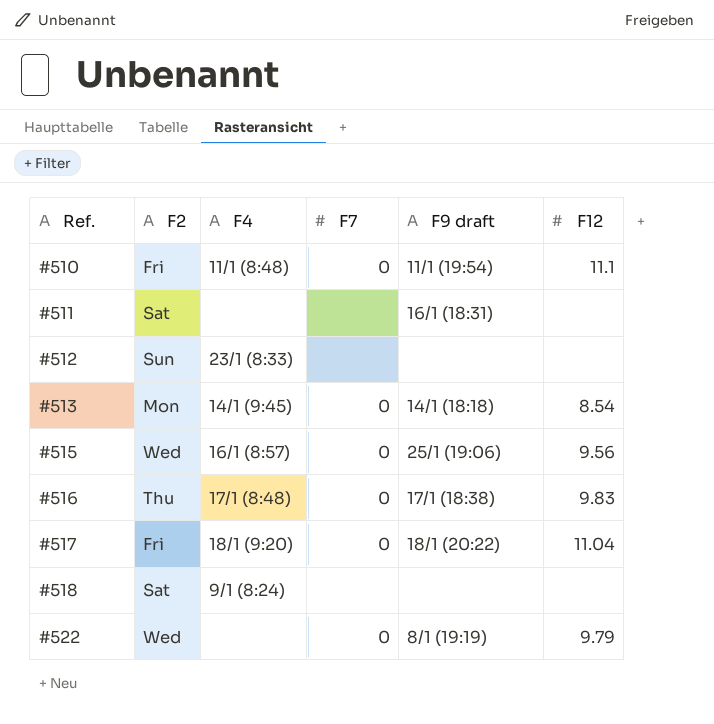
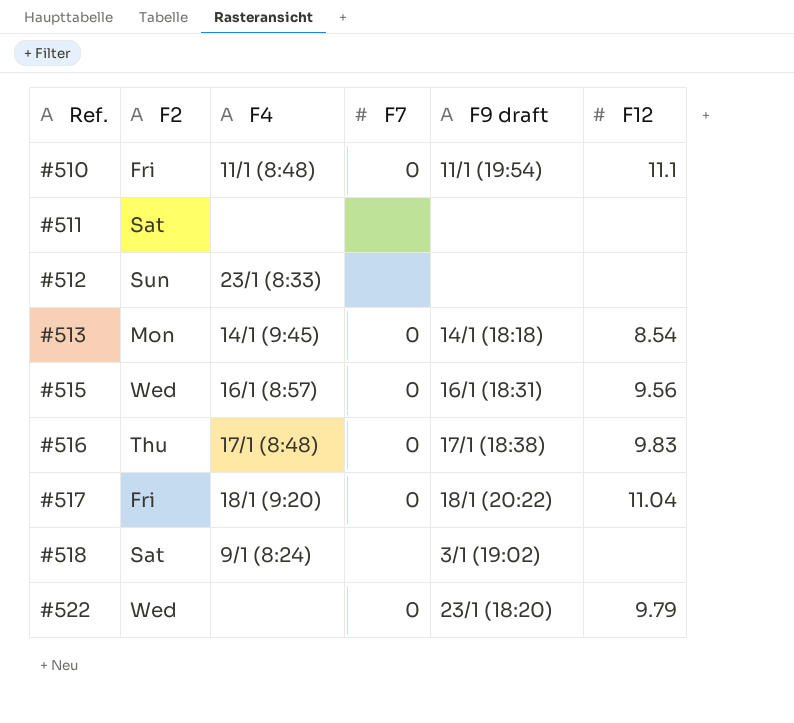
#511 | F9 draft: 16/1 (18:31) -> none
#515 | F9 draft: 25/1 (19:06) -> 16/1 (18:31)
#518 | F9 draft: none -> 3/1 (19:02)
#522 | F9 draft: 8/1 (19:19) -> 23/1 (18:20)

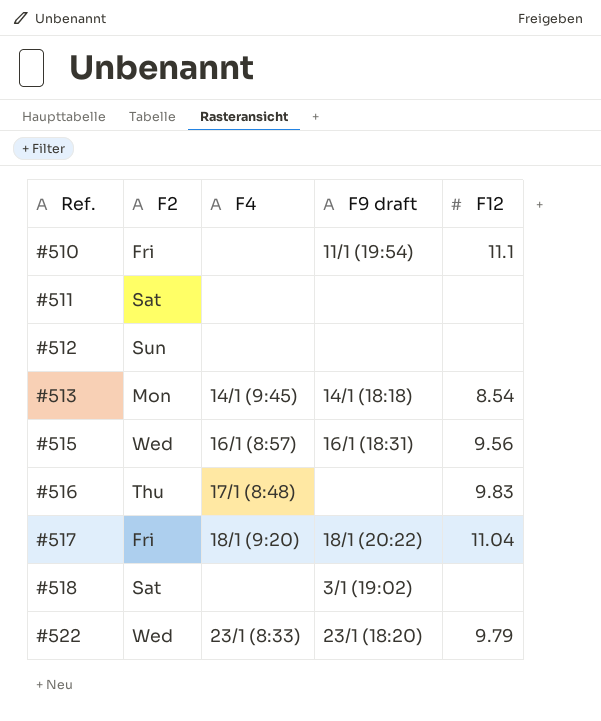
column F7 | position: 4 -> none
#510 | F4: 11/1 (8:48) -> none
#512 | F4: 23/1 (8:33) -> none
#516 | F9 draft: 17/1 (18:38) -> none
#518 | F4: 9/1 (8:24) -> none
#522 | F4: none -> 23/1 (8:33)

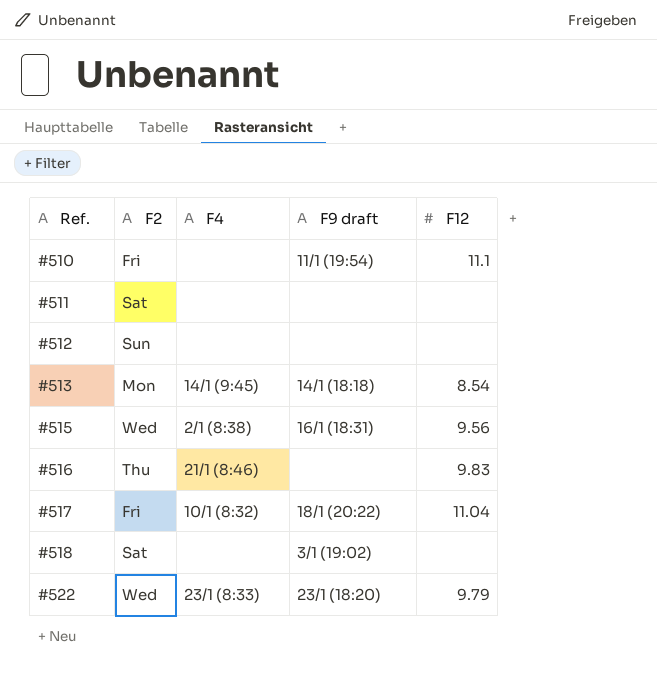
#515 | F4: 16/1 (8:57) -> 2/1 (8:38)
#516 | F4: 17/1 (8:48) -> 21/1 (8:46)
#517 | F4: 18/1 (9:20) -> 10/1 (8:32)

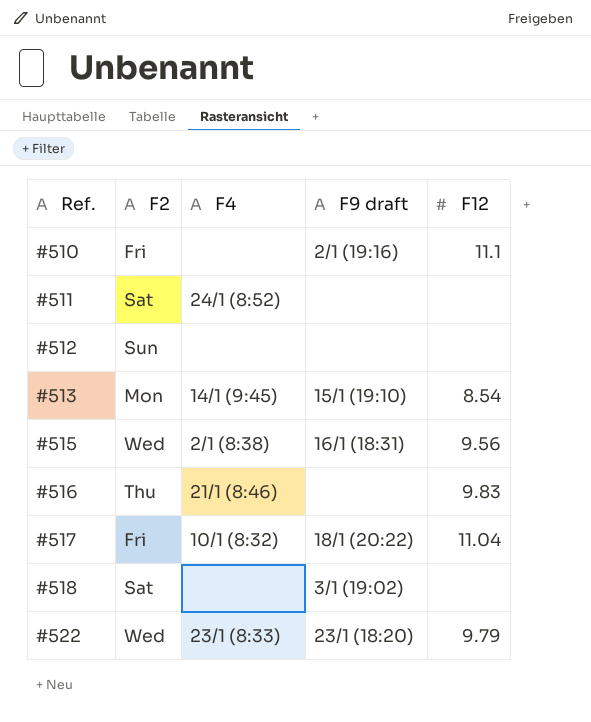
#510 | F9 draft: 11/1 (19:54) -> 2/1 (19:16)
#511 | F4: none -> 24/1 (8:52)
#513 | F9 draft: 14/1 (18:18) -> 15/1 (19:10)

